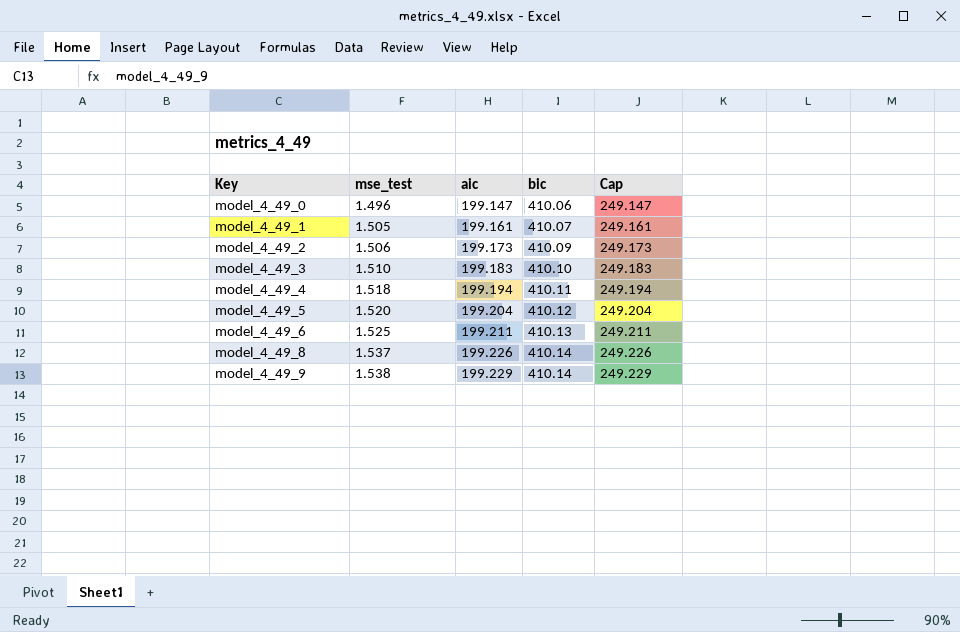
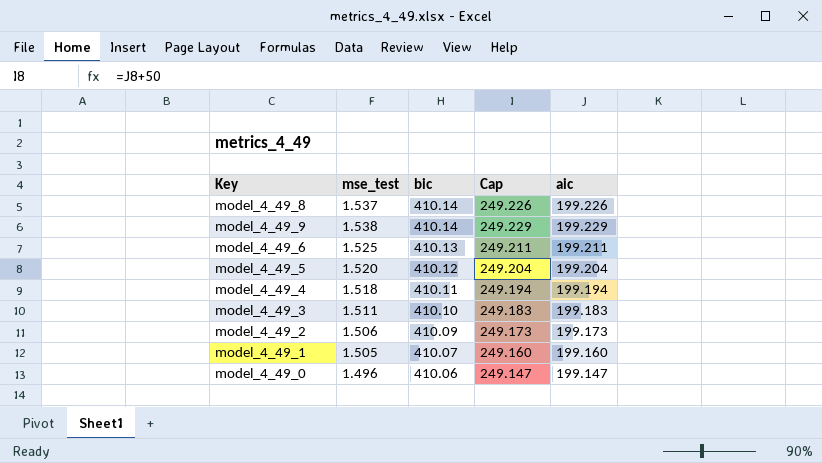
row order: Key ascending -> bic descending
column aic | position: 3 -> 5
model_4_49_3 | mse_test: 1.510 -> 1.511
model_4_49_1 | Cap: 249.161 -> 249.160
model_4_49_1 | aic: 199.161 -> 199.160

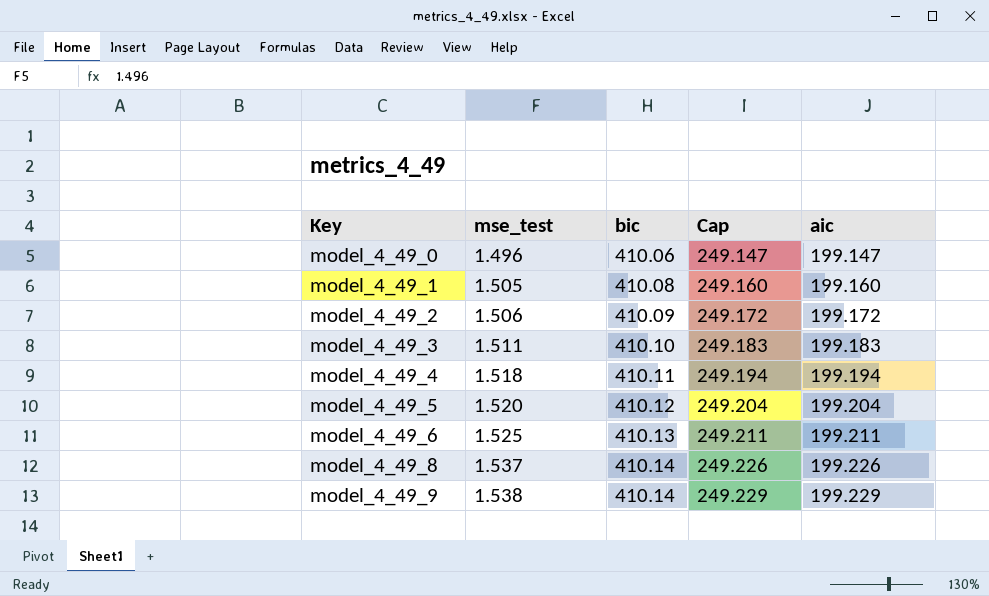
row order: bic descending -> Key ascending
model_4_49_1 | bic: 410.07 -> 410.08
model_4_49_2 | Cap: 249.173 -> 249.172
model_4_49_2 | aic: 199.173 -> 199.172

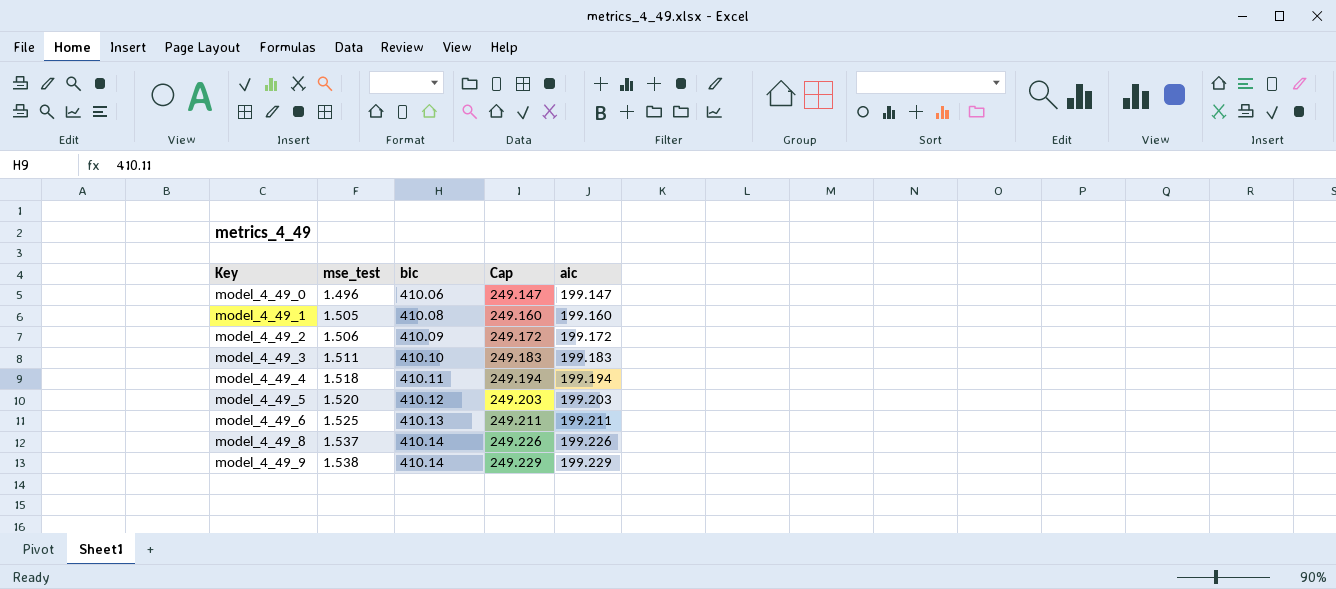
model_4_49_5 | Cap: 249.204 -> 249.203
model_4_49_5 | aic: 199.204 -> 199.203

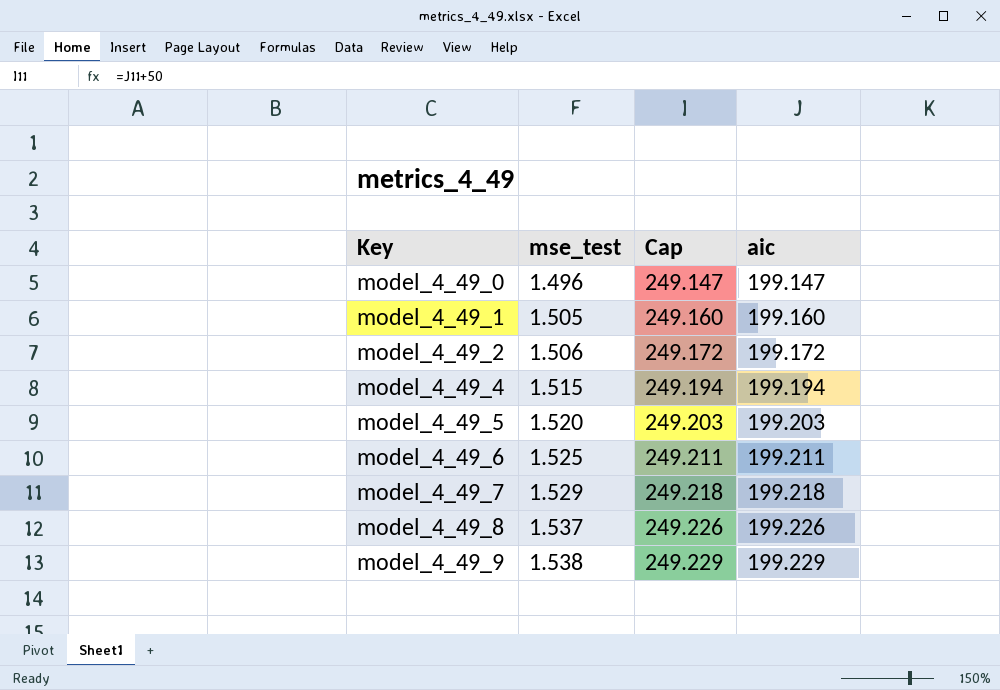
column bic | position: 3 -> none
row model_4_49_3: 1.511 | 410.10 | 249.183 | 199.183 -> none
model_4_49_4 | mse_test: 1.518 -> 1.515
row model_4_49_7: none -> 1.529 | 249.218 | 199.218

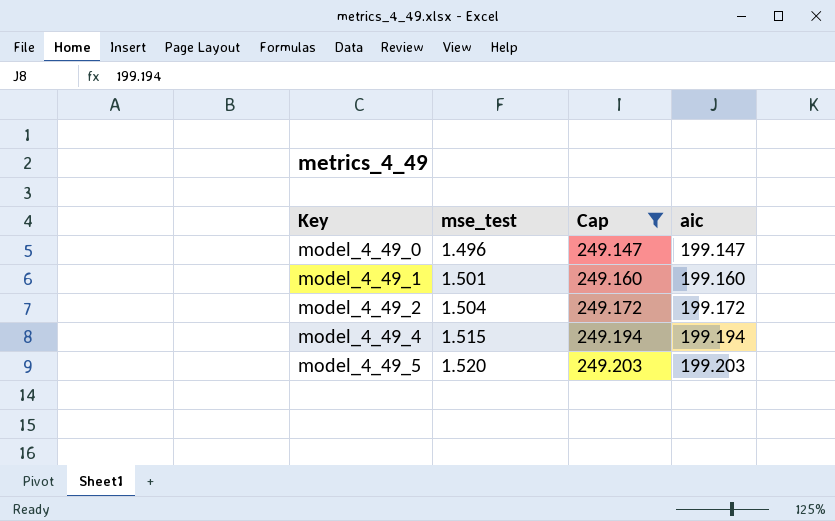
filter: none -> Cap <= 249.203
model_4_49_1 | mse_test: 1.505 -> 1.501
model_4_49_2 | mse_test: 1.506 -> 1.504

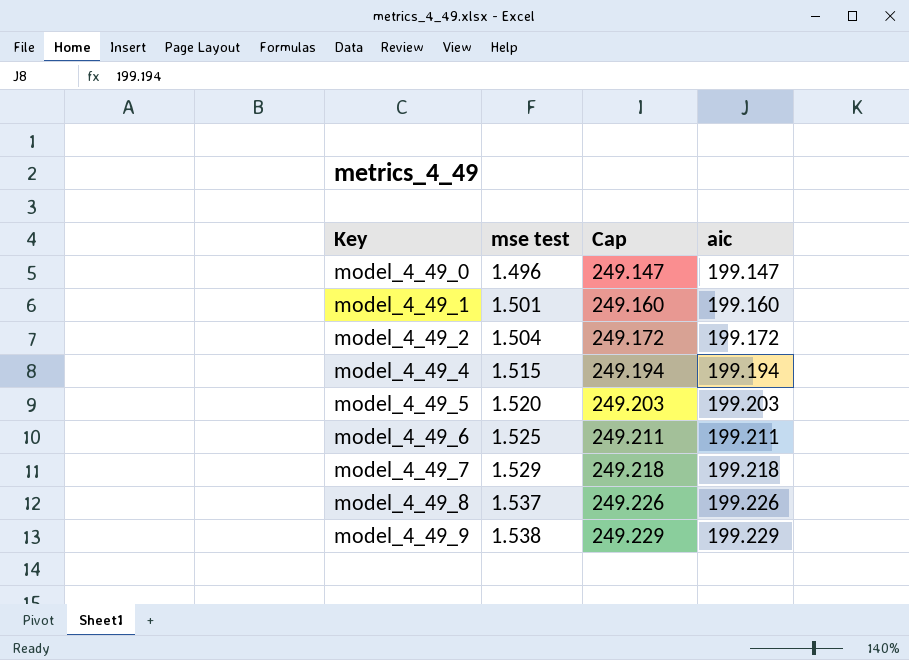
filter: Cap <= 249.203 -> none
column name: mse_test -> mse test

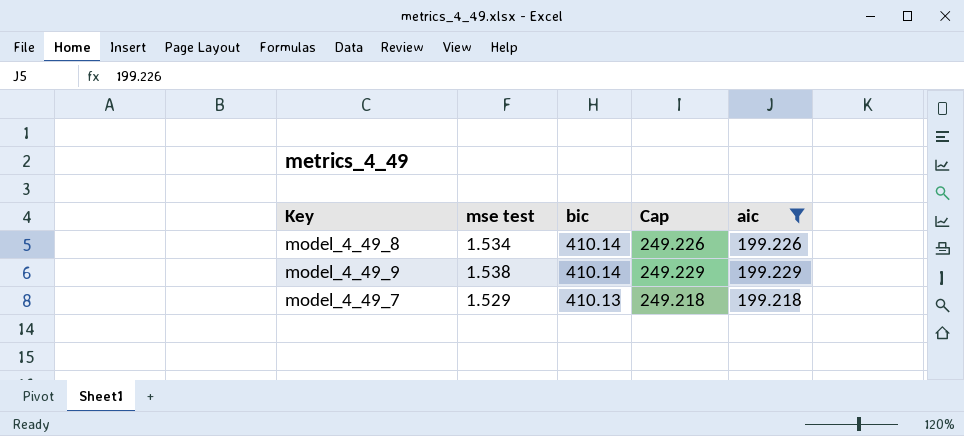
filter: none -> aic >= 199.218
row order: Key ascending -> bic descending
column bic | position: none -> 3
model_4_49_8 | mse test: 1.537 -> 1.534

